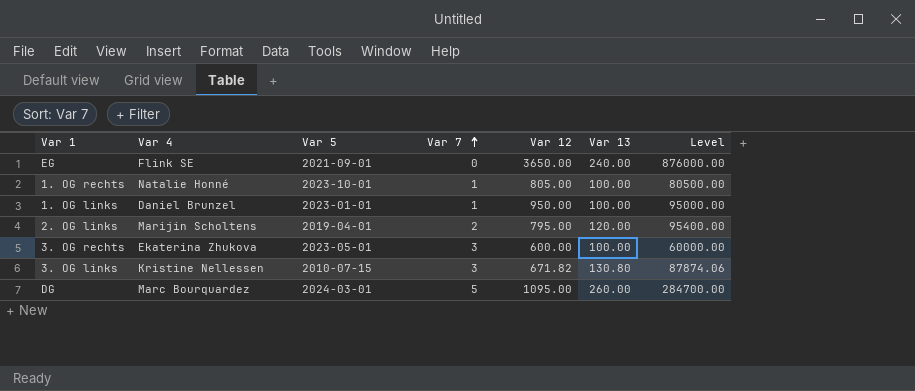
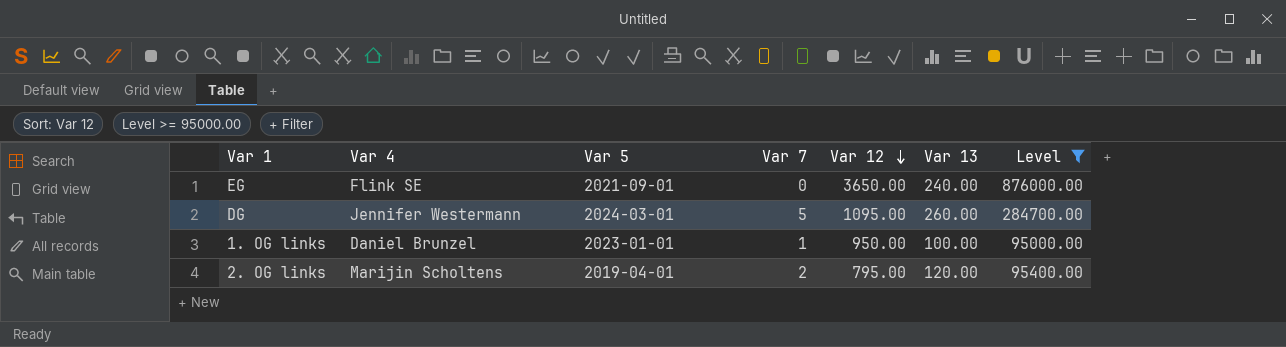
filter: none -> Level >= 95000.00
row order: Var 7 ascending -> Var 12 descending
DG | Var 4: Marc Bourquardez -> Jennifer Westermann

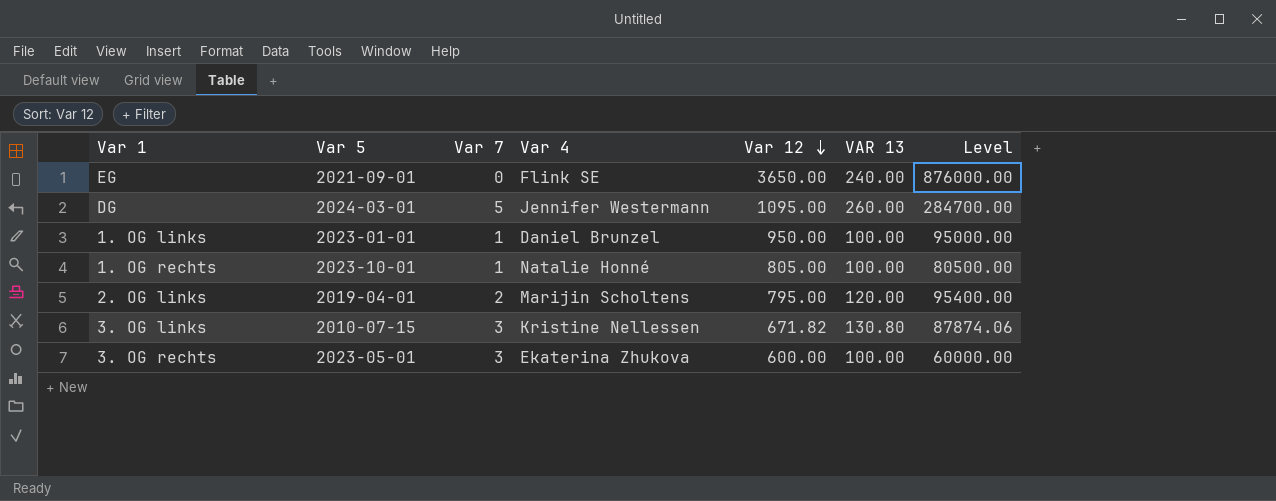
filter: Level >= 95000.00 -> none
column Var 4 | position: 2 -> 4
column name: Var 13 -> VAR 13

